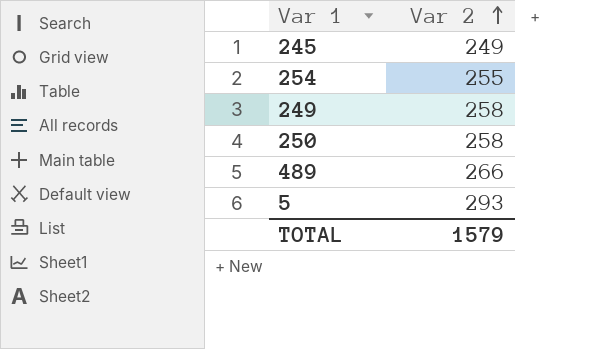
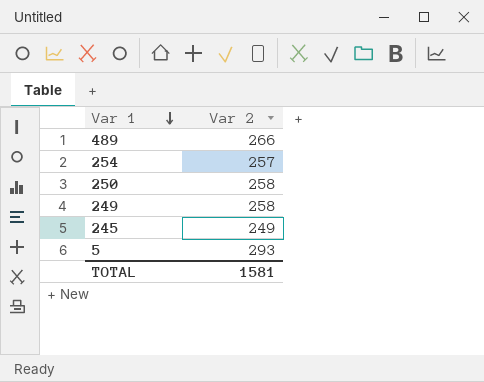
row order: Var 2 ascending -> Var 1 descending
254 | Var 2: 255 -> 257
TOTAL | Var 2: 1579 -> 1581

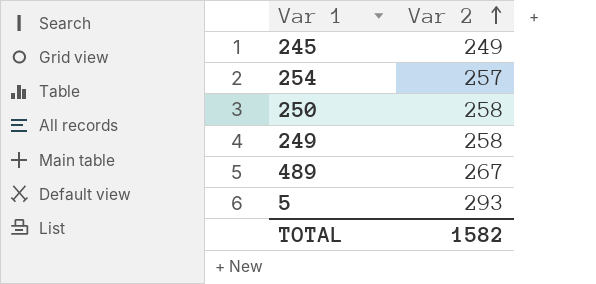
row order: Var 1 descending -> Var 2 ascending
489 | Var 2: 266 -> 267
TOTAL | Var 2: 1581 -> 1582

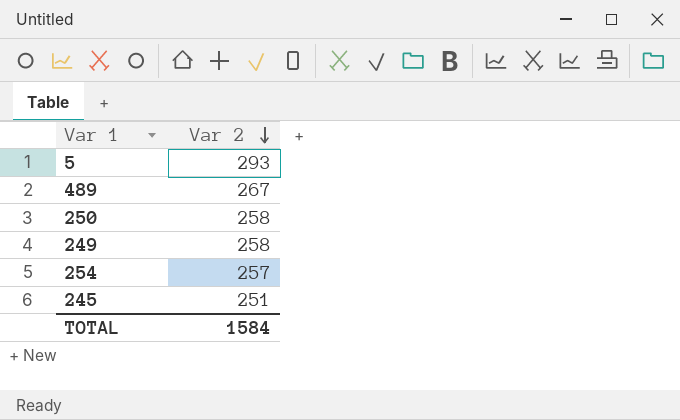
row order: Var 2 ascending -> Var 2 descending
245 | Var 2: 249 -> 251
TOTAL | Var 2: 1582 -> 1584

